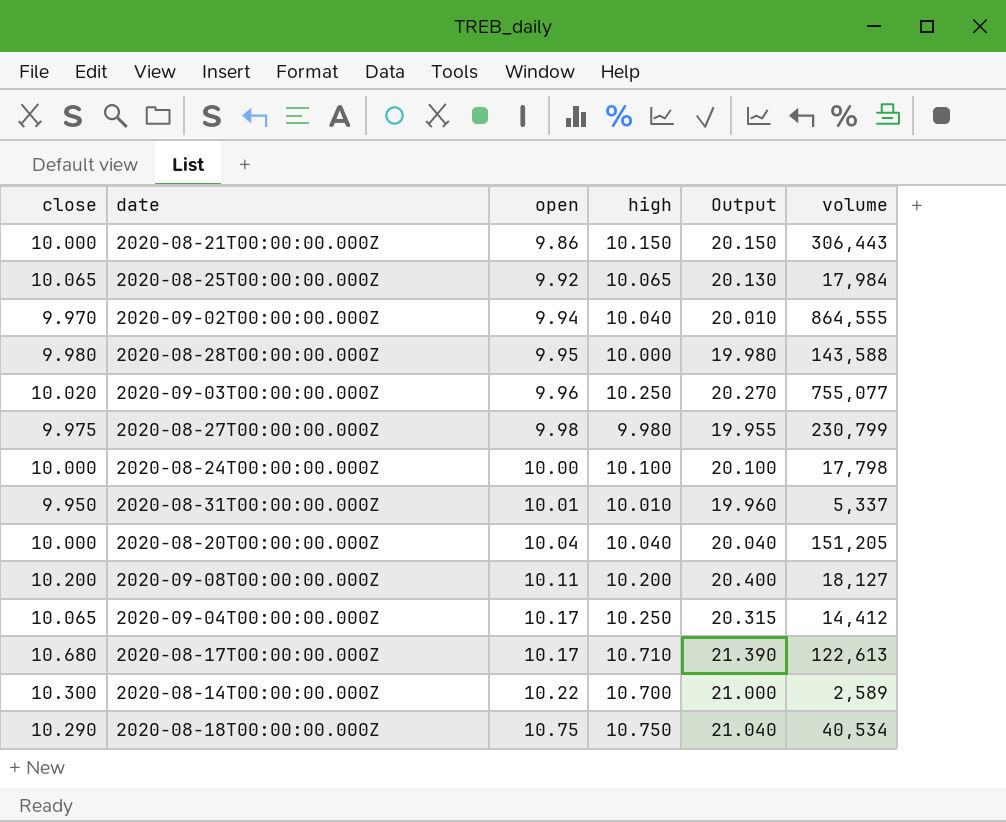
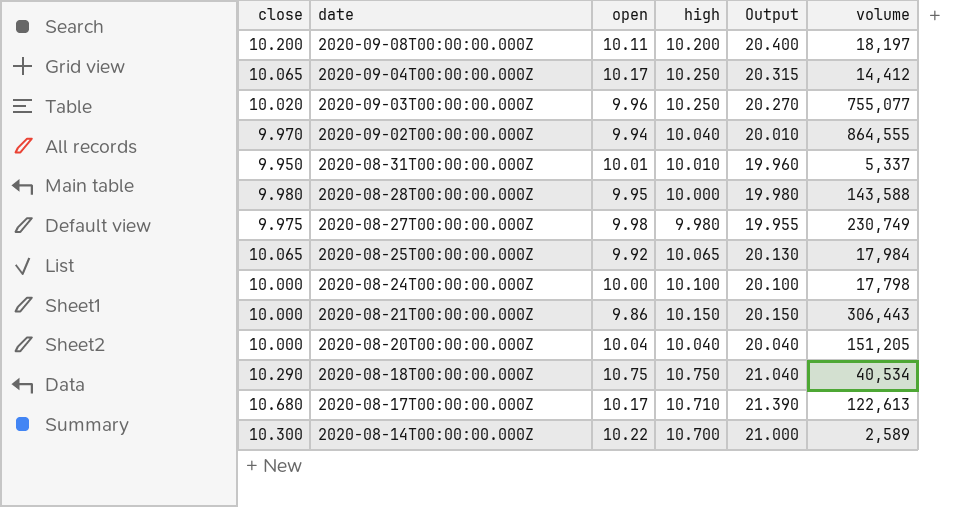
row order: open ascending -> date descending
2020-09-08T00:00:00.000Z | volume: 18,127 -> 18,197
2020-08-27T00:00:00.000Z | volume: 230,799 -> 230,749

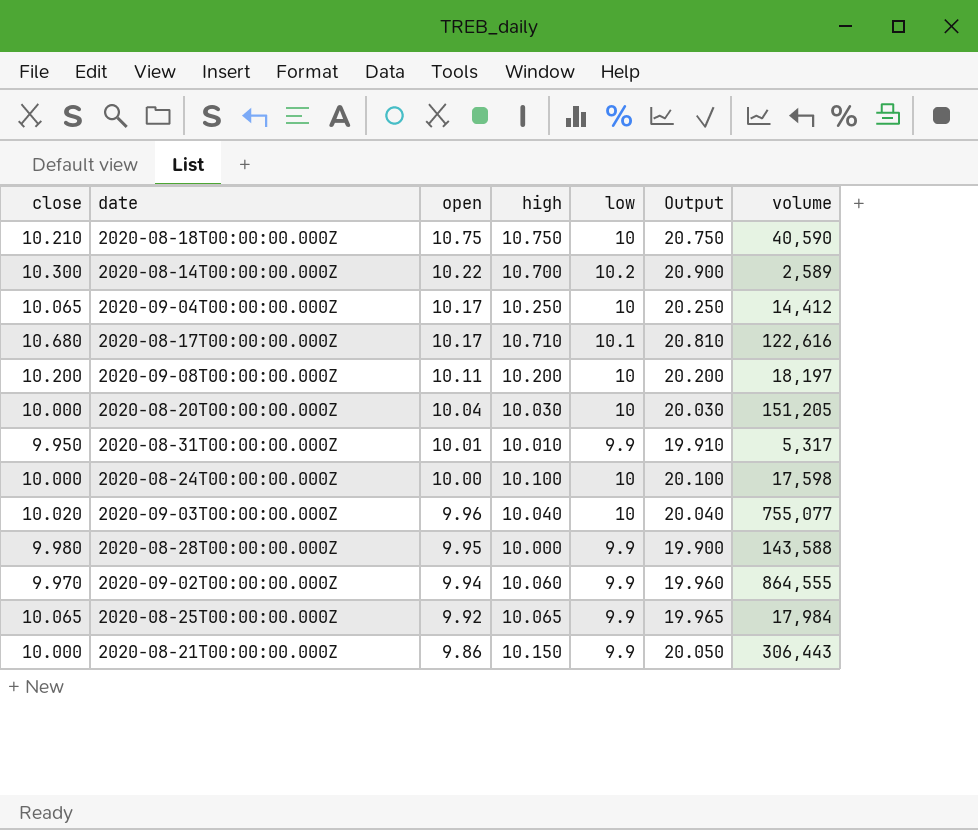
row order: date descending -> open descending
column low | position: none -> 5
column Output | formula: [close] + [high] -> [high] + [low]
row 2020-08-27T00:00:00.000Z: 9.975 | 9.98 | 9.980 | 19.955 | 230,749 -> none
2020-08-18T00:00:00.000Z | close: 10.290 -> 10.210
2020-08-18T00:00:00.000Z | volume: 40,534 -> 40,590
2020-08-17T00:00:00.000Z | volume: 122,613 -> 122,616
2020-08-20T00:00:00.000Z | high: 10.040 -> 10.030
2020-08-31T00:00:00.000Z | volume: 5,337 -> 5,317
2020-08-24T00:00:00.000Z | volume: 17,798 -> 17,598
2020-09-03T00:00:00.000Z | high: 10.250 -> 10.040
2020-09-02T00:00:00.000Z | high: 10.040 -> 10.060

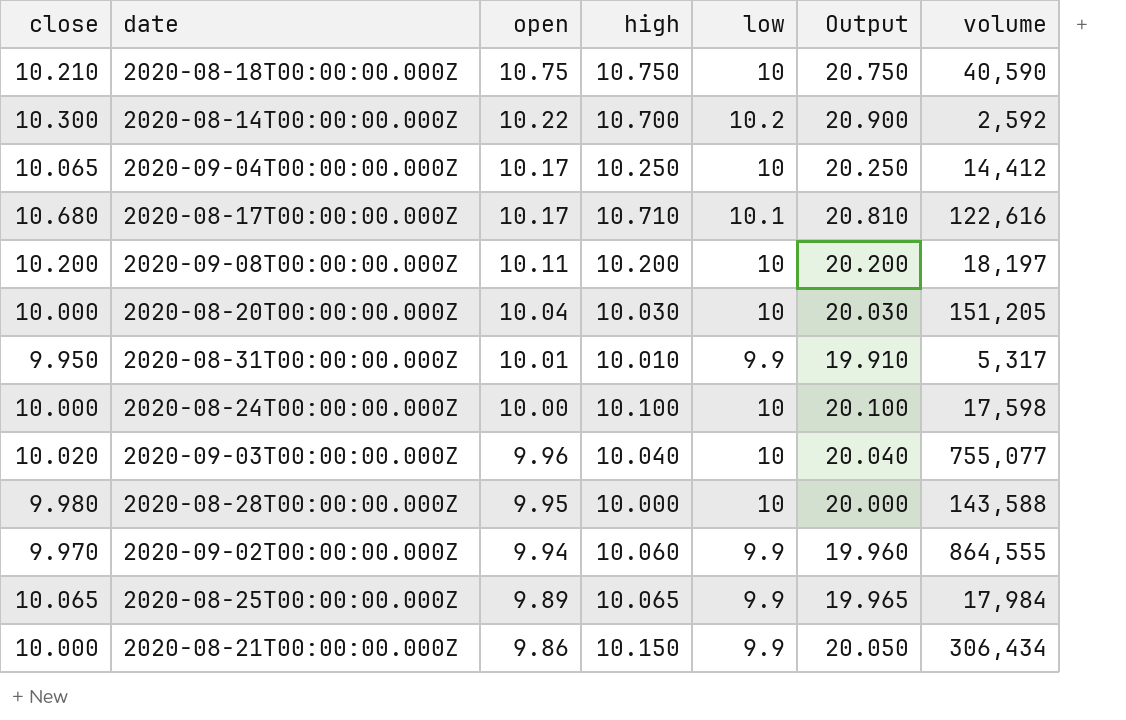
2020-08-14T00:00:00.000Z | volume: 2,589 -> 2,592
2020-08-28T00:00:00.000Z | low: 9.9 -> 10
2020-08-28T00:00:00.000Z | Output: 19.900 -> 20.000
2020-08-25T00:00:00.000Z | open: 9.92 -> 9.89
2020-08-21T00:00:00.000Z | volume: 306,443 -> 306,434

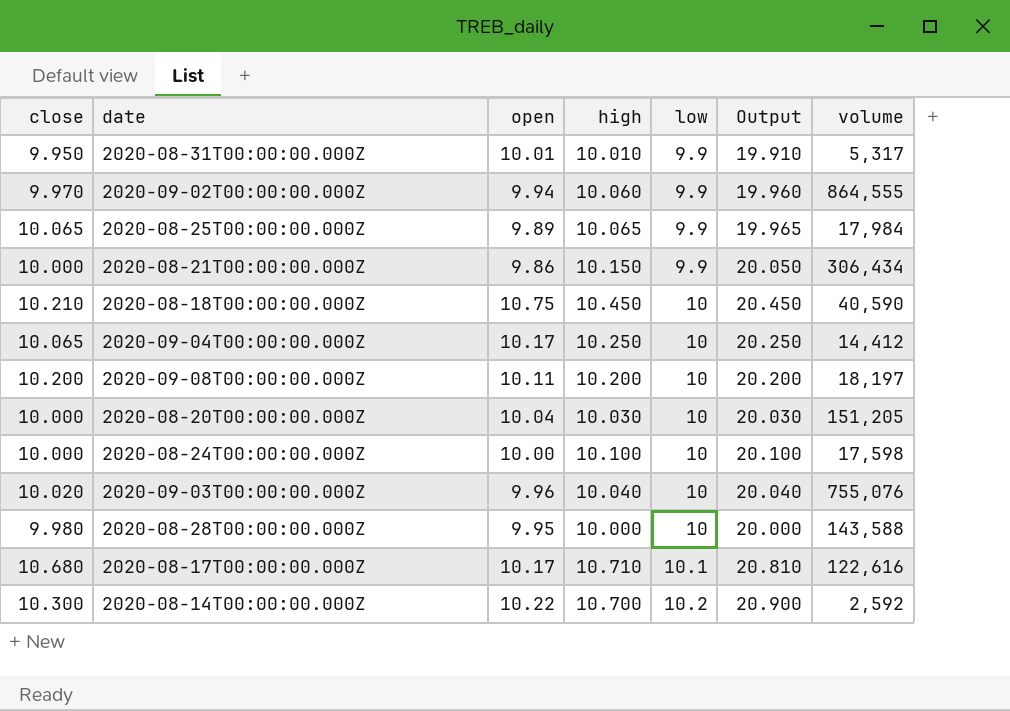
row order: open descending -> low ascending
2020-08-18T00:00:00.000Z | high: 10.750 -> 10.450
2020-08-18T00:00:00.000Z | Output: 20.750 -> 20.450
2020-09-03T00:00:00.000Z | volume: 755,077 -> 755,076

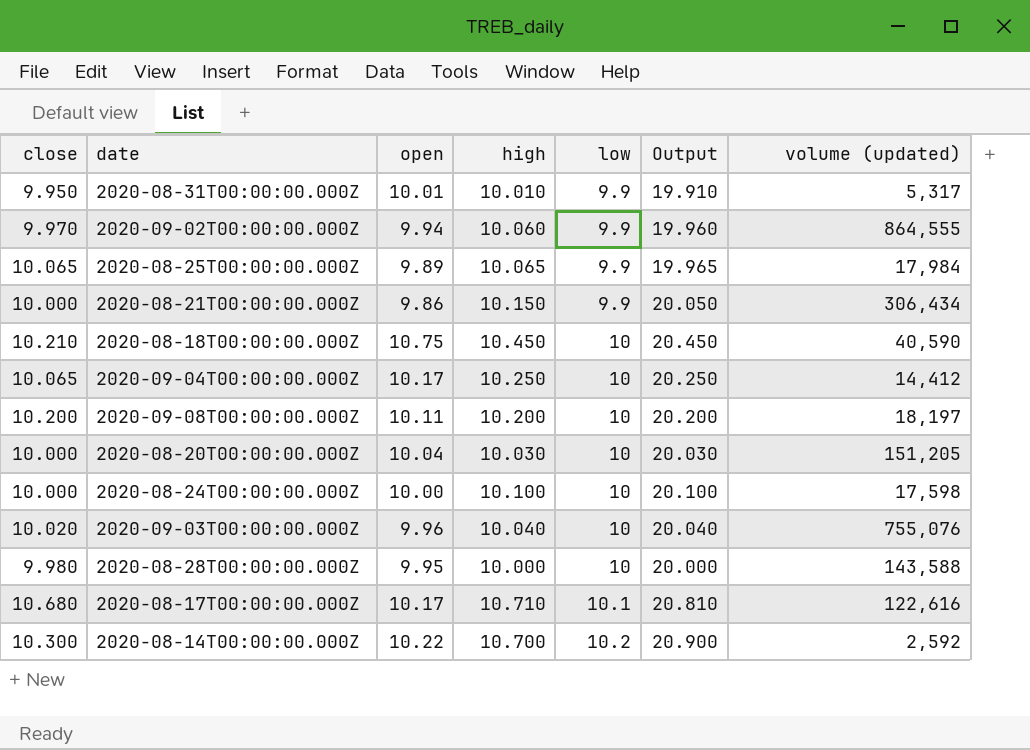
column name: volume -> volume (updated)

